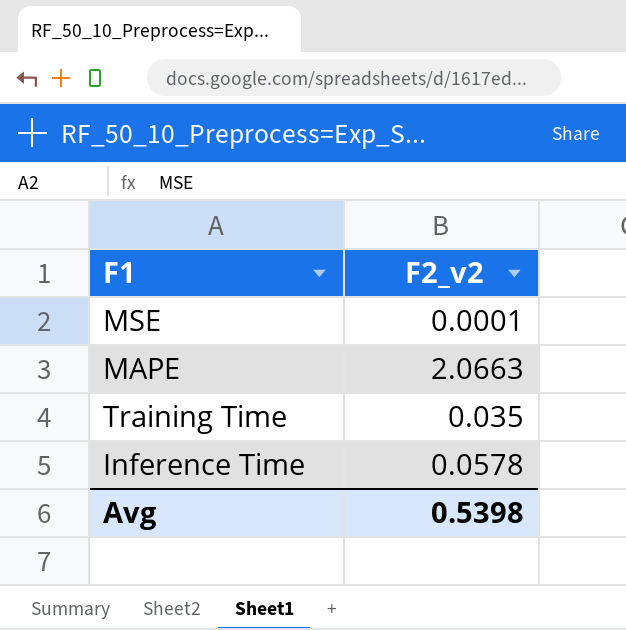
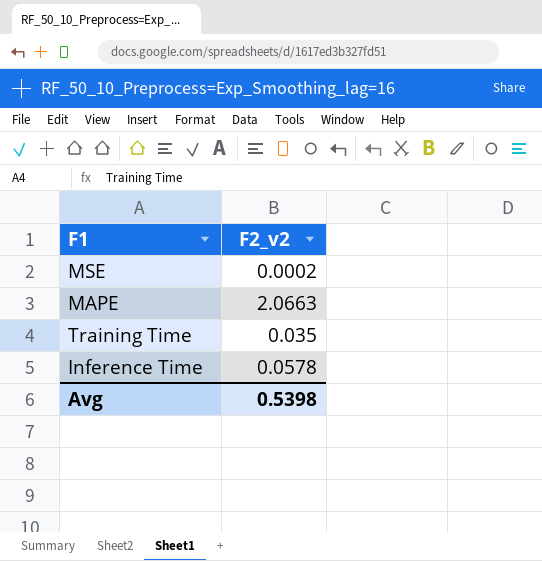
MSE | F2_v2: 0.0001 -> 0.0002

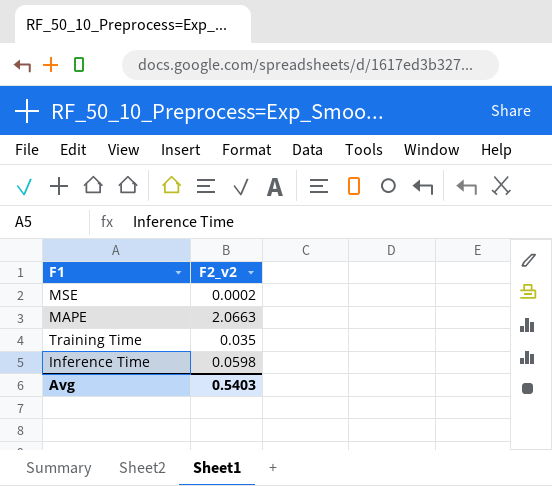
Inference Time | F2_v2: 0.0578 -> 0.0598
Avg | F2_v2: 0.5398 -> 0.5403

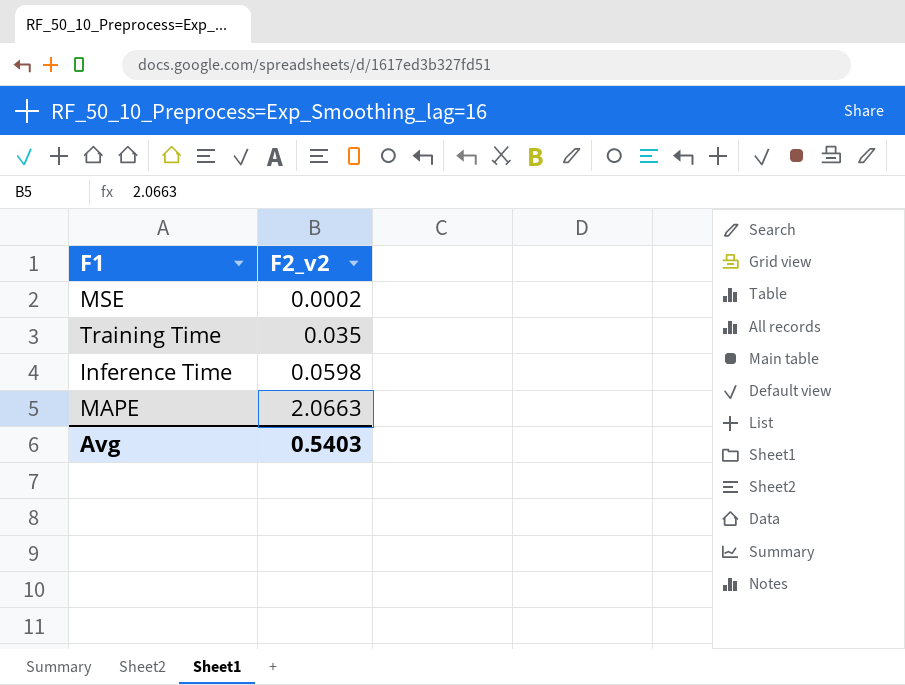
row order: none -> F2_v2 ascending

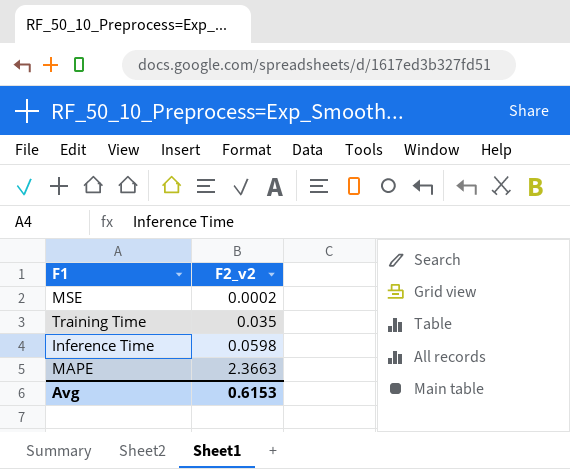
MAPE | F2_v2: 2.0663 -> 2.3663
Avg | F2_v2: 0.5403 -> 0.6153

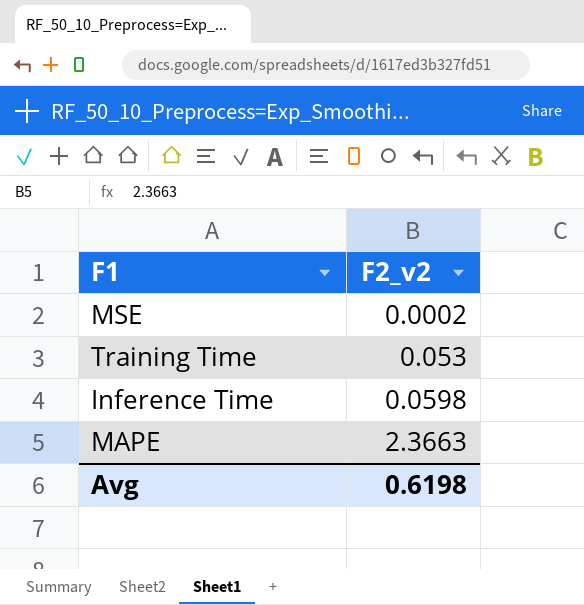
Training Time | F2_v2: 0.035 -> 0.053
Avg | F2_v2: 0.6153 -> 0.6198

